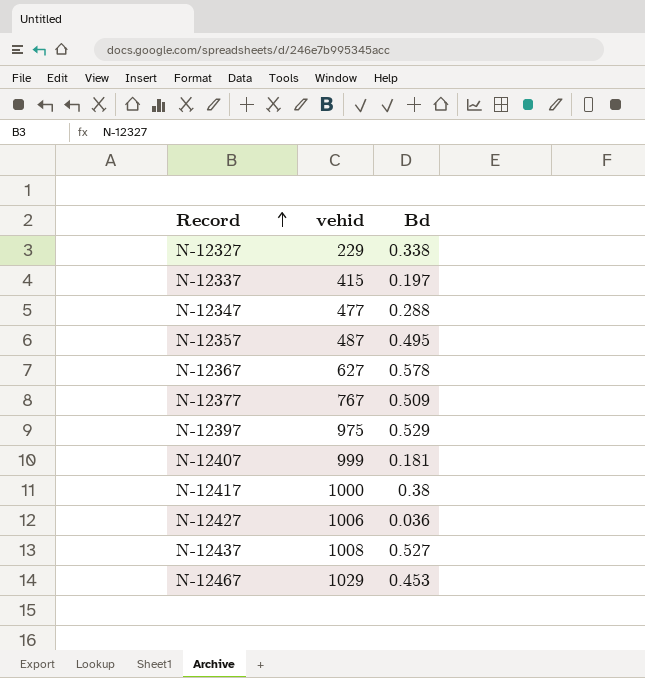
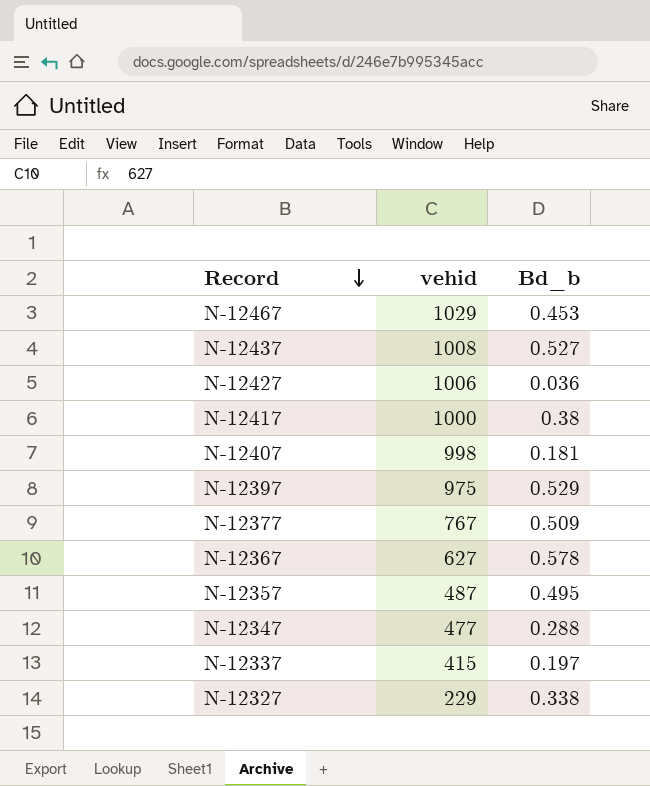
row order: Record ascending -> Record descending
column name: Bd -> Bd_b
N-12407 | vehid: 999 -> 998

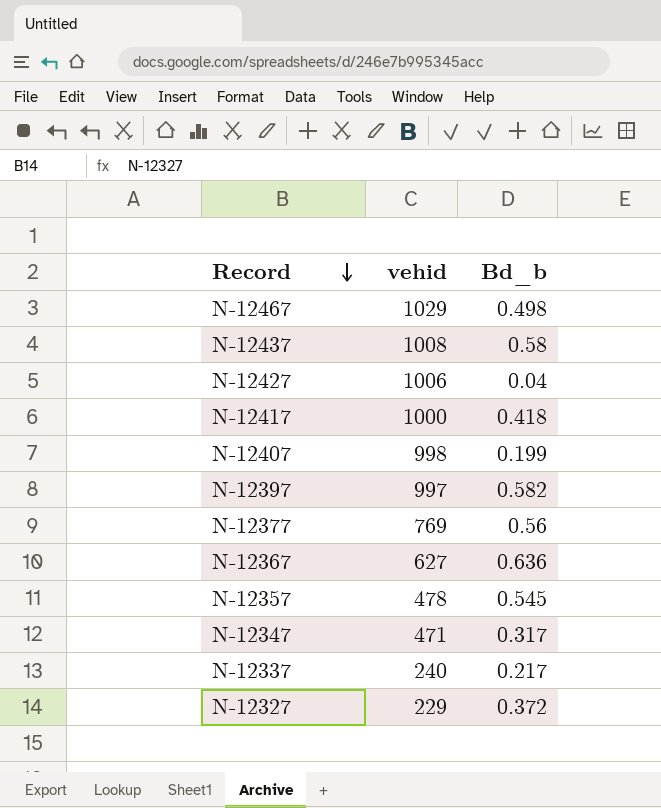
N-12467 | Bd_b: 0.453 -> 0.498
N-12437 | Bd_b: 0.527 -> 0.58
N-12427 | Bd_b: 0.036 -> 0.04
N-12417 | Bd_b: 0.38 -> 0.418
N-12407 | Bd_b: 0.181 -> 0.199
N-12397 | vehid: 975 -> 997
N-12397 | Bd_b: 0.529 -> 0.582
N-12377 | vehid: 767 -> 769
N-12377 | Bd_b: 0.509 -> 0.56
N-12367 | Bd_b: 0.578 -> 0.636
N-12357 | vehid: 487 -> 478
N-12357 | Bd_b: 0.495 -> 0.545
N-12347 | vehid: 477 -> 471
N-12347 | Bd_b: 0.288 -> 0.317
N-12337 | vehid: 415 -> 240
N-12337 | Bd_b: 0.197 -> 0.217
N-12327 | Bd_b: 0.338 -> 0.372

